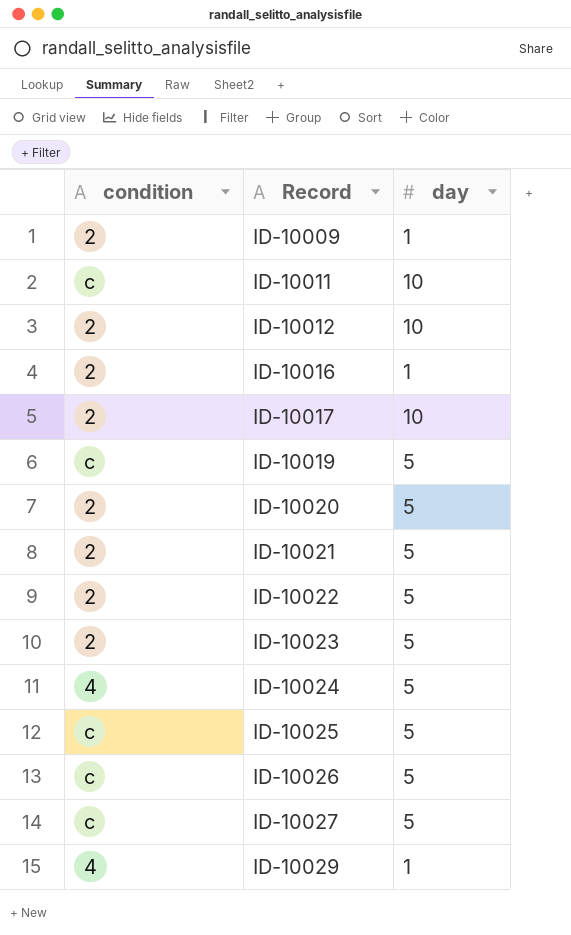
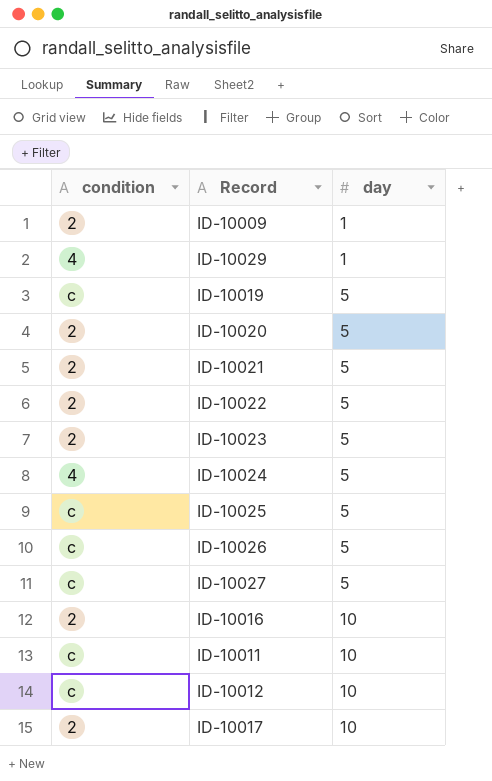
row order: Record ascending -> day ascending
ID-10016 | day: 1 -> 10
ID-10012 | condition: 2 -> c

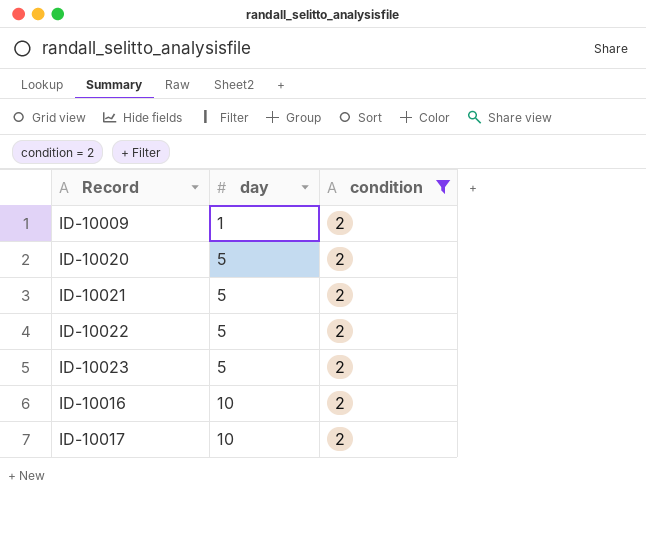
filter: none -> condition = 2
column condition | position: 1 -> 3

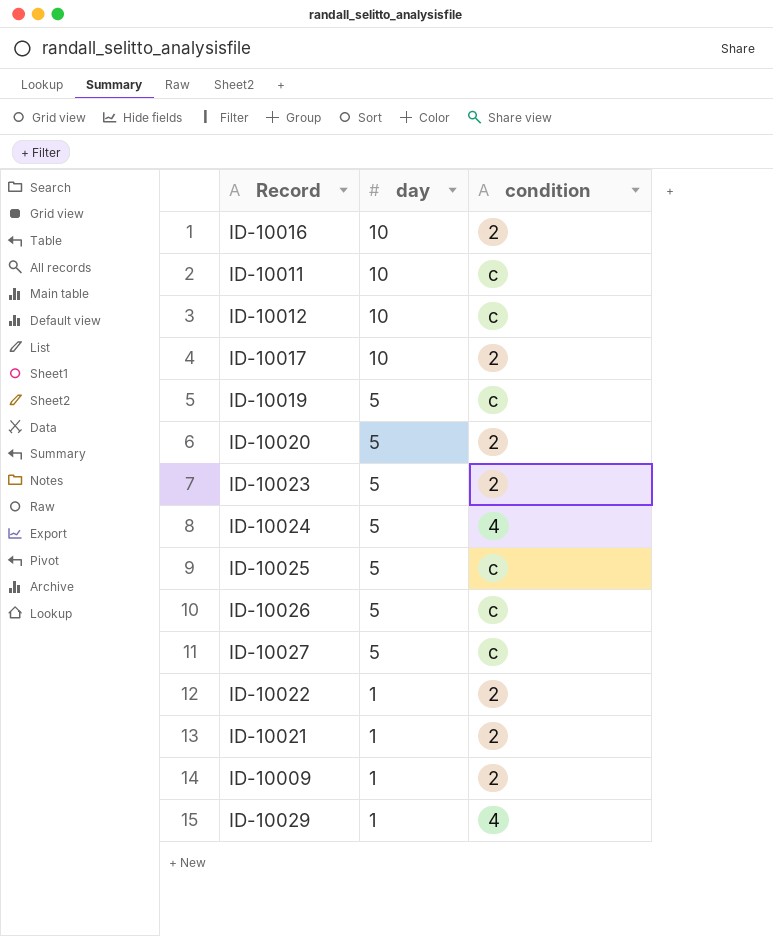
filter: condition = 2 -> none
row order: day ascending -> day descending
ID-10022 | day: 5 -> 1
ID-10021 | day: 5 -> 1

